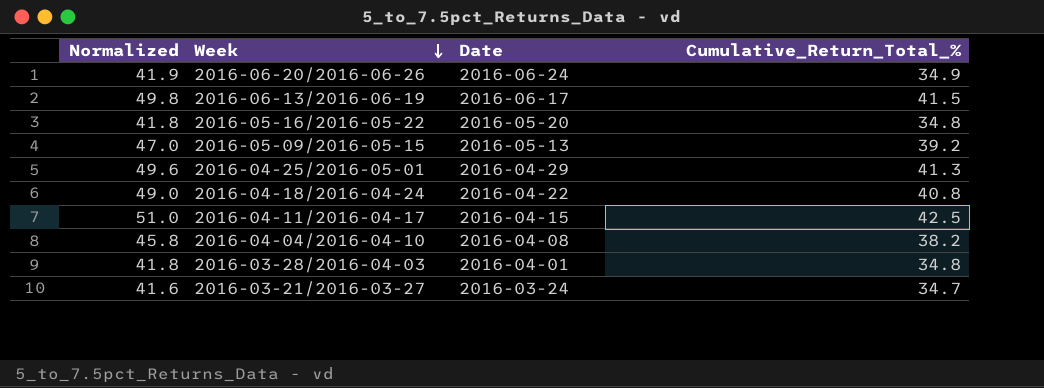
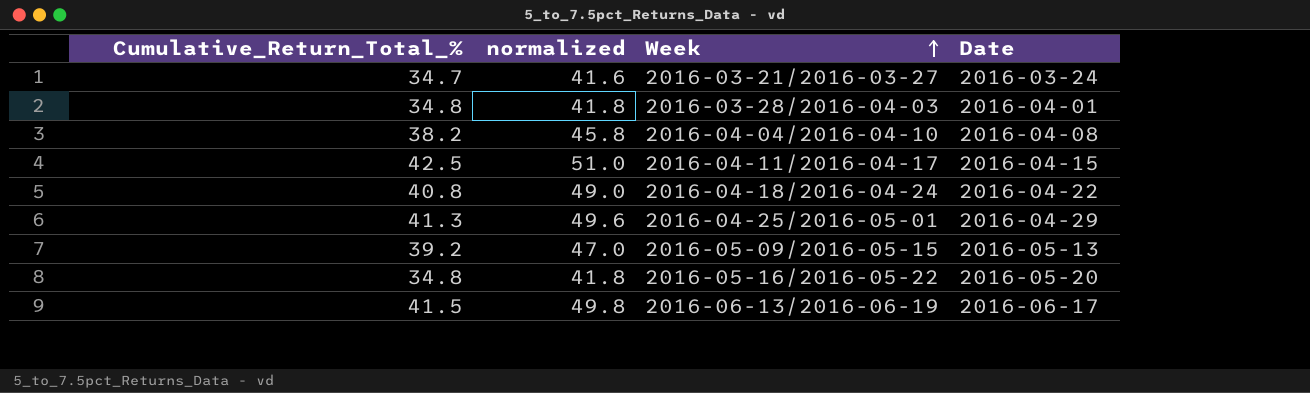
row order: Week descending -> Week ascending
column Cumulative_Return_Total_% | position: 4 -> 1
column name: Normalized -> normalized
row 2016-06-20/2016-06-26: 41.9 | 2016-06-24 | 34.9 -> none

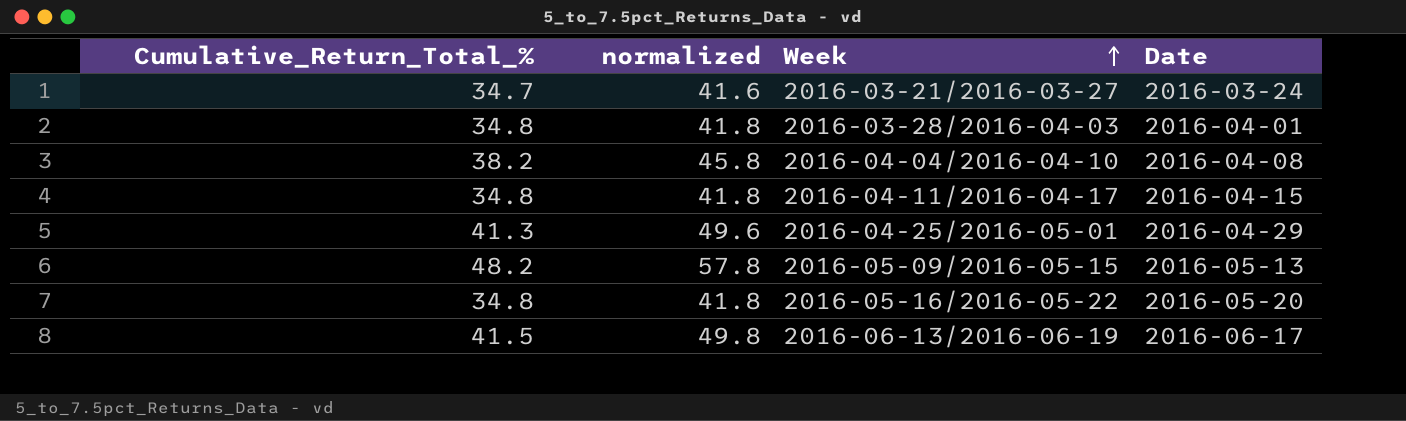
row 2016-04-18/2016-04-24: 40.8 | 49.0 | 2016-04-22 -> none
2016-04-11/2016-04-17 | Cumulative_Return_Total_%: 42.5 -> 34.8
2016-04-11/2016-04-17 | normalized: 51.0 -> 41.8
2016-05-09/2016-05-15 | Cumulative_Return_Total_%: 39.2 -> 48.2
2016-05-09/2016-05-15 | normalized: 47.0 -> 57.8

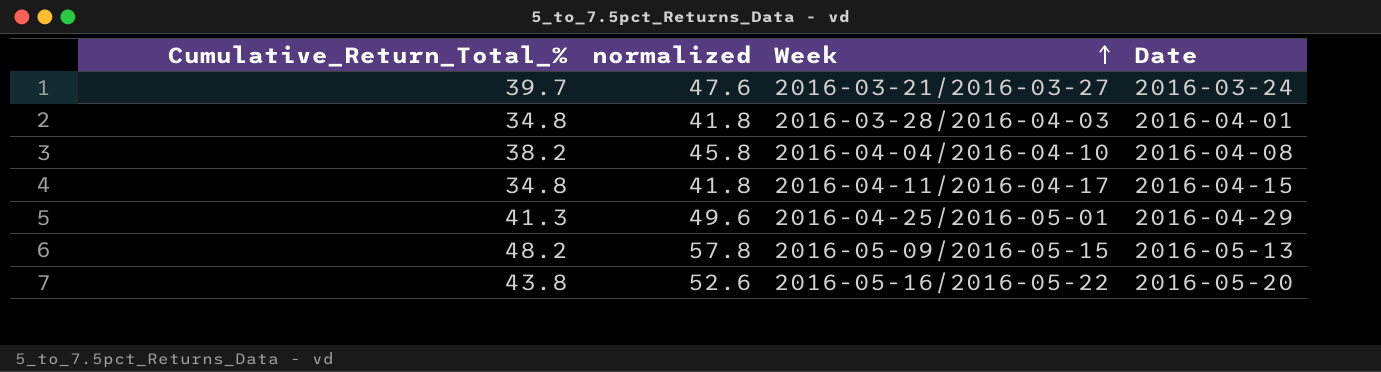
row 2016-06-13/2016-06-19: 41.5 | 49.8 | 2016-06-17 -> none
2016-03-21/2016-03-27 | Cumulative_Return_Total_%: 34.7 -> 39.7
2016-03-21/2016-03-27 | normalized: 41.6 -> 47.6
2016-05-16/2016-05-22 | Cumulative_Return_Total_%: 34.8 -> 43.8
2016-05-16/2016-05-22 | normalized: 41.8 -> 52.6

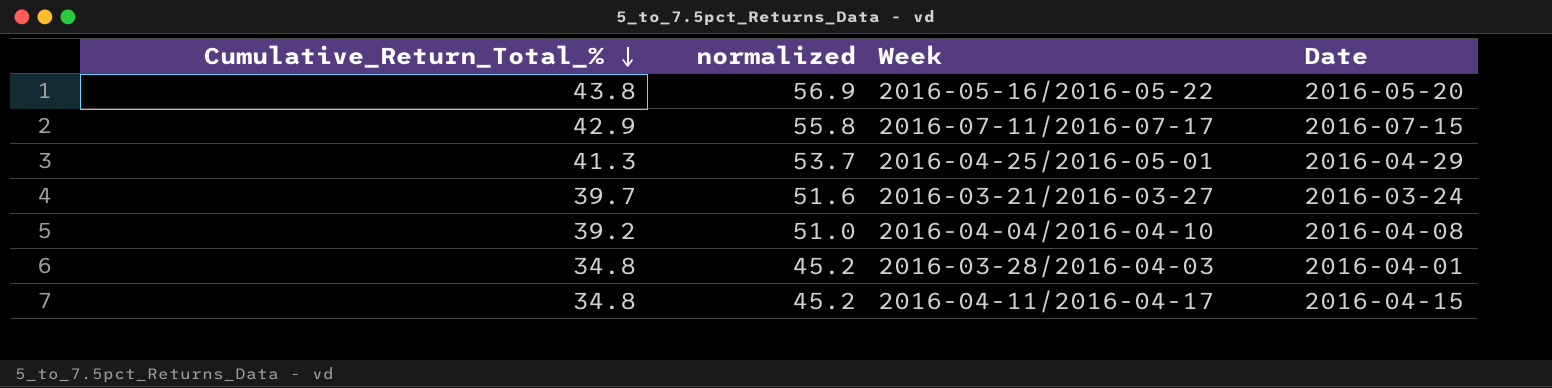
row order: Week ascending -> Cumulative_Return_Total_% descending
column normalized | formula: [Cumulative_Return_Total_%] * 1.2 -> [Cumulative_Return_Total_%] * 1.3
row 2016-05-09/2016-05-15: 48.2 | 57.8 | 2016-05-13 -> none
row 2016-07-11/2016-07-17: none -> 42.9 | 55.8 | 2016-07-15
2016-04-04/2016-04-10 | Cumulative_Return_Total_%: 38.2 -> 39.2

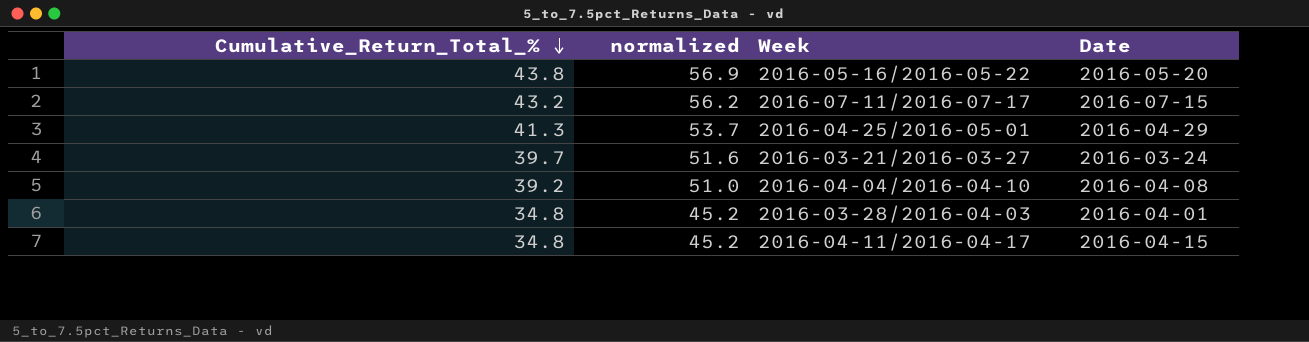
2016-07-11/2016-07-17 | Cumulative_Return_Total_%: 42.9 -> 43.2
2016-07-11/2016-07-17 | normalized: 55.8 -> 56.2

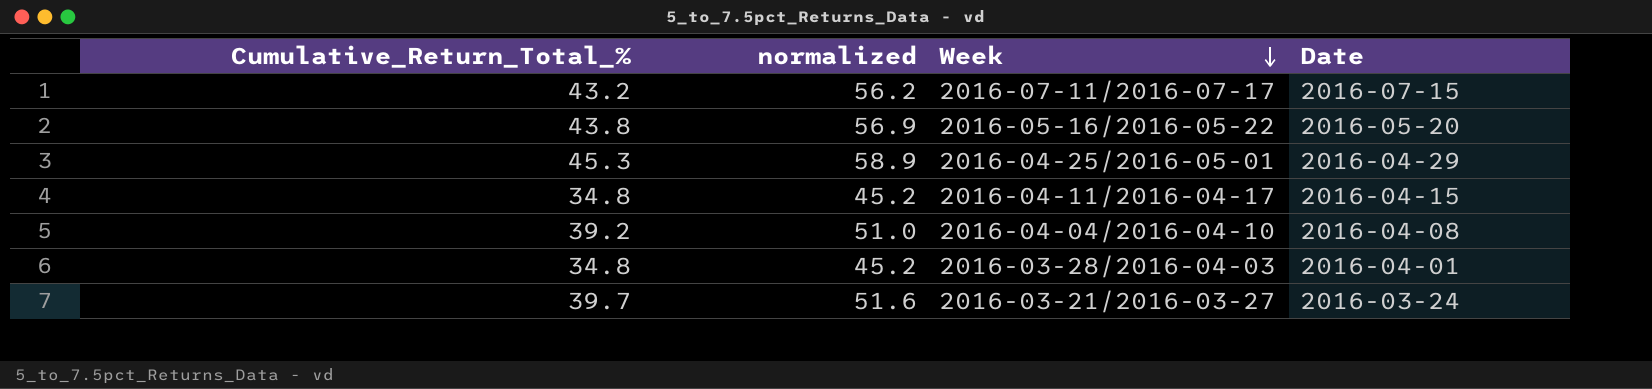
row order: Cumulative_Return_Total_% descending -> Week descending
2016-04-25/2016-05-01 | Cumulative_Return_Total_%: 41.3 -> 45.3
2016-04-25/2016-05-01 | normalized: 53.7 -> 58.9

